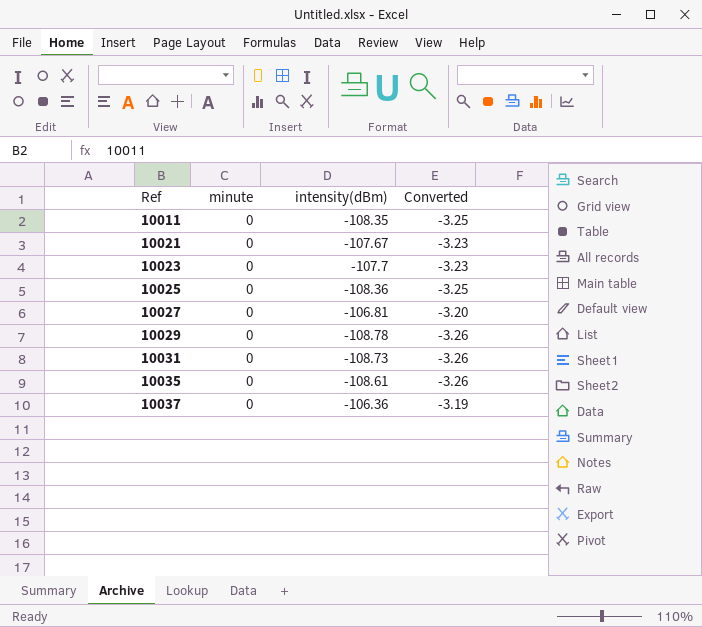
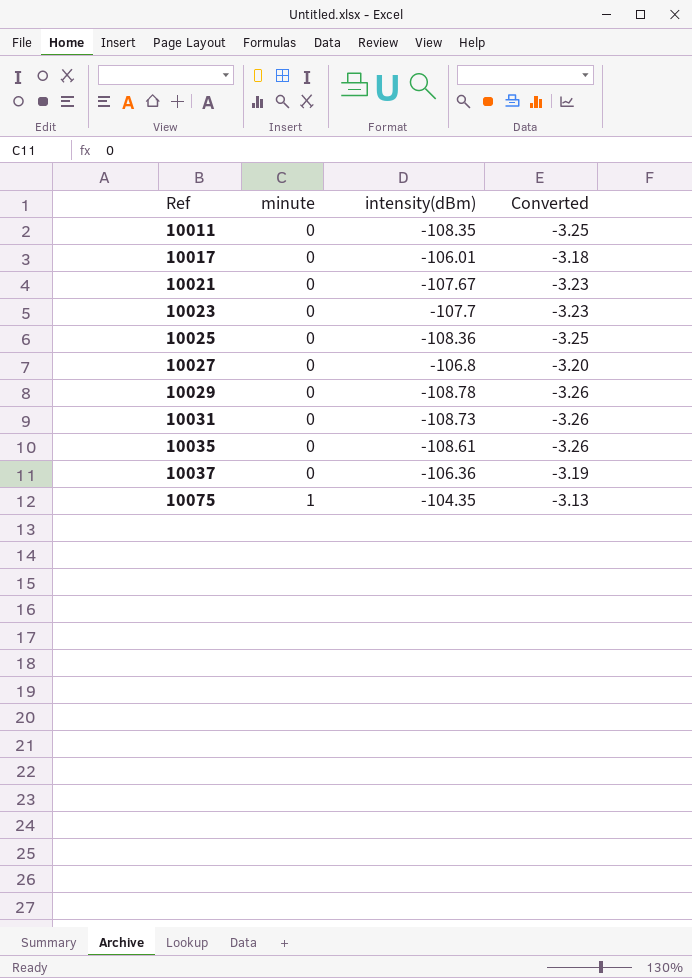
row 10017: none -> 0 | -106.01 | -3.18
10027 | intensity(dBm): -106.81 -> -106.8
row 10075: none -> 1 | -104.35 | -3.13

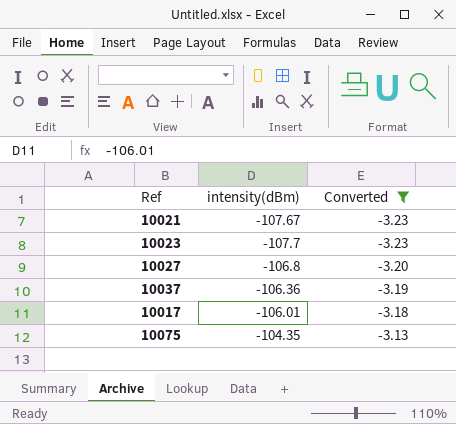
filter: none -> Converted >= -3.23
row order: Ref ascending -> Converted ascending
column minute | position: 2 -> none

